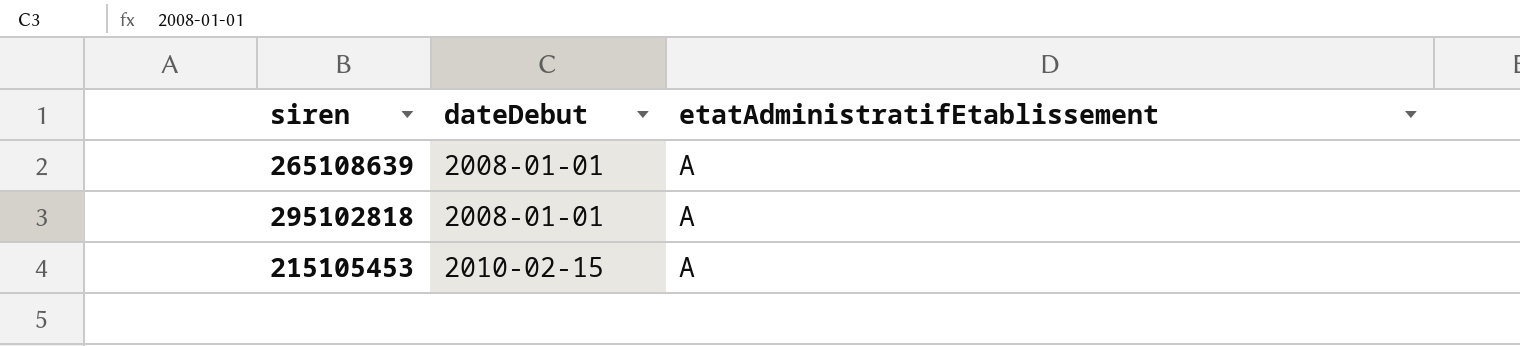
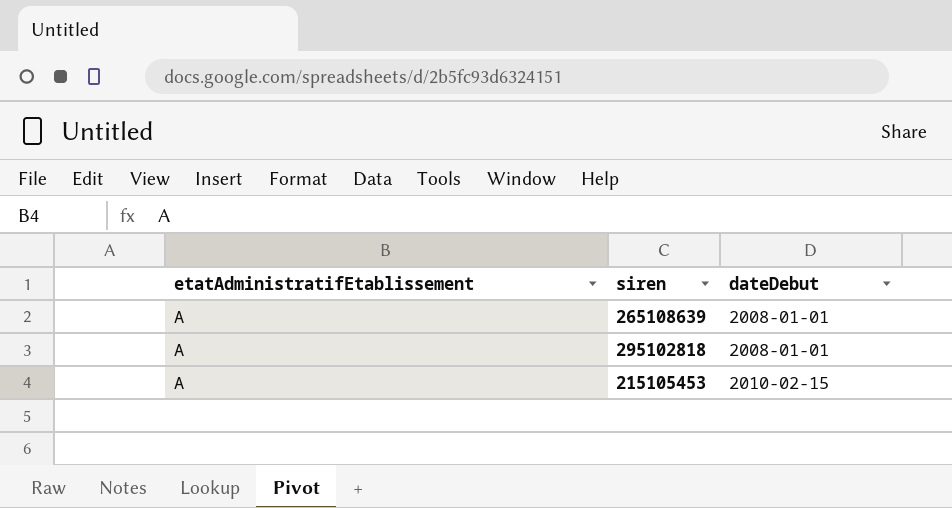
column etatAdministratifEtablissement | position: 3 -> 1

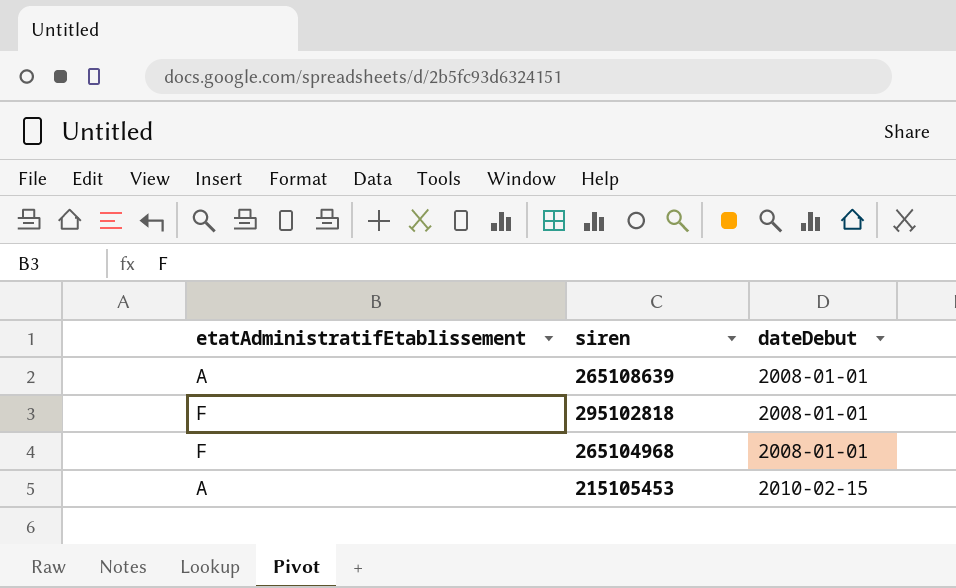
295102818 | etatAdministratifEtablissement: A -> F
row 265104968: none -> F | 2008-01-01

